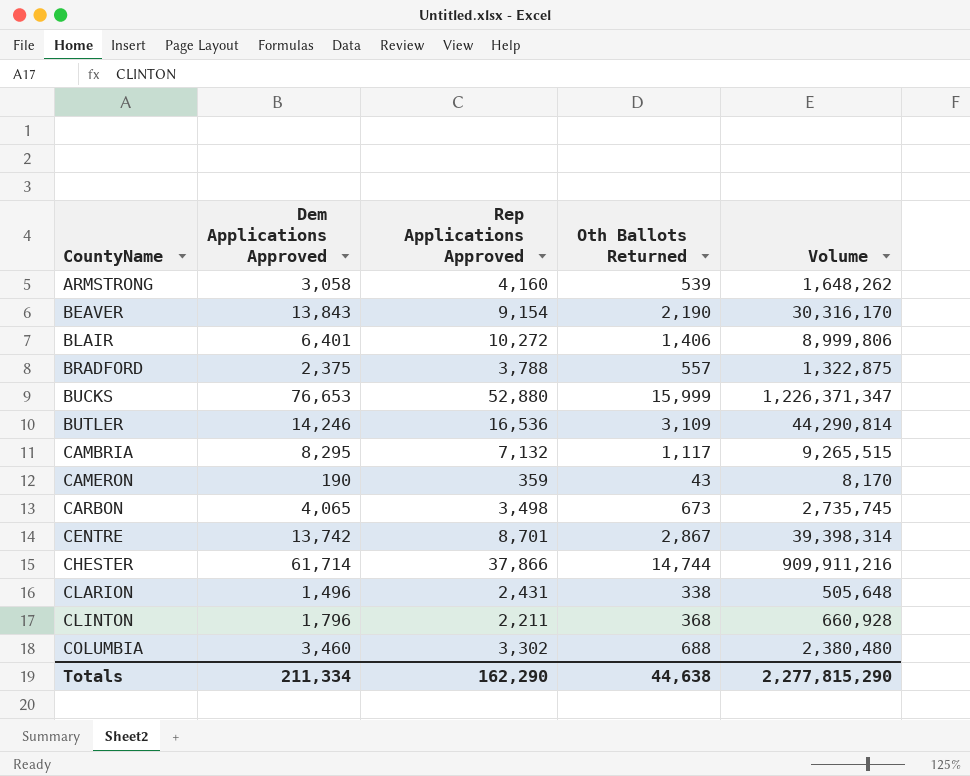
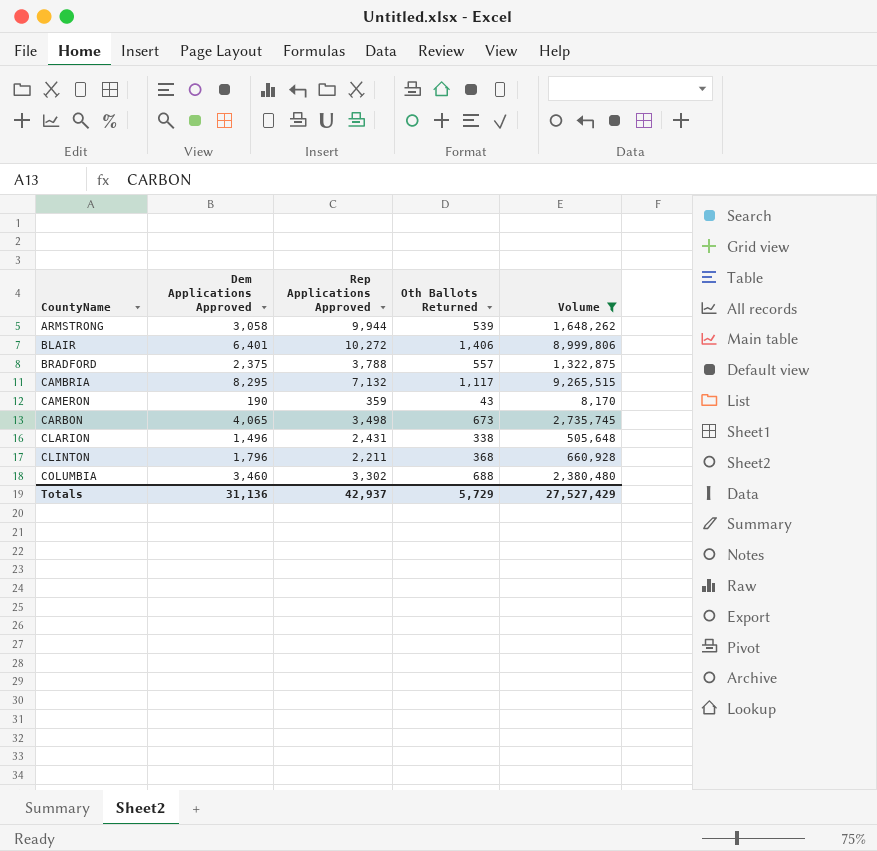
filter: none -> Volume <= 9,265,515
ARMSTRONG | Rep Applications Approved: 4,160 -> 9,944
Totals | Dem Applications Approved: 211,334 -> 31,136
Totals | Rep Applications Approved: 162,290 -> 42,937
Totals | Oth Ballots Returned: 44,638 -> 5,729
Totals | Volume: 2,277,815,290 -> 27,527,429

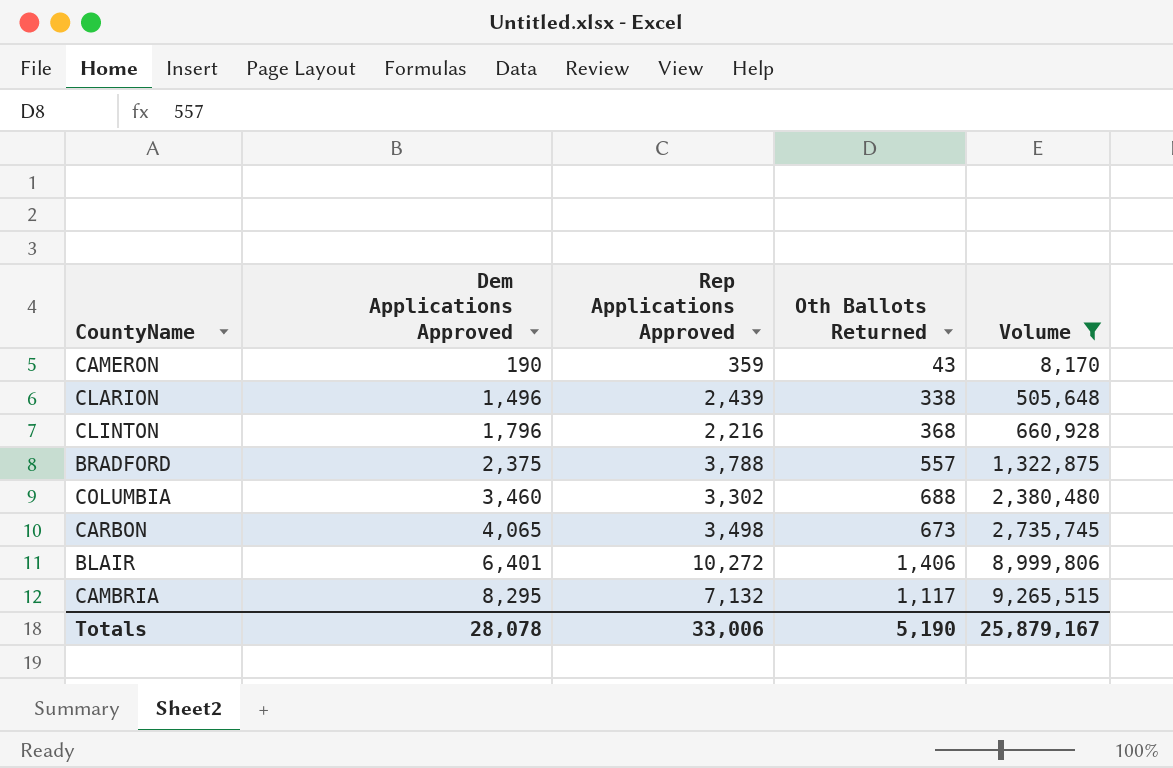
row order: CountyName ascending -> Dem Applications Approved ascending
row ARMSTRONG: 3,058 | 9,944 | 539 | 1,648,262 -> none
CLARION | Rep Applications Approved: 2,431 -> 2,439
CLINTON | Rep Applications Approved: 2,211 -> 2,216
Totals | Dem Applications Approved: 31,136 -> 28,078
Totals | Rep Applications Approved: 42,937 -> 33,006
Totals | Oth Ballots Returned: 5,729 -> 5,190
Totals | Volume: 27,527,429 -> 25,879,167

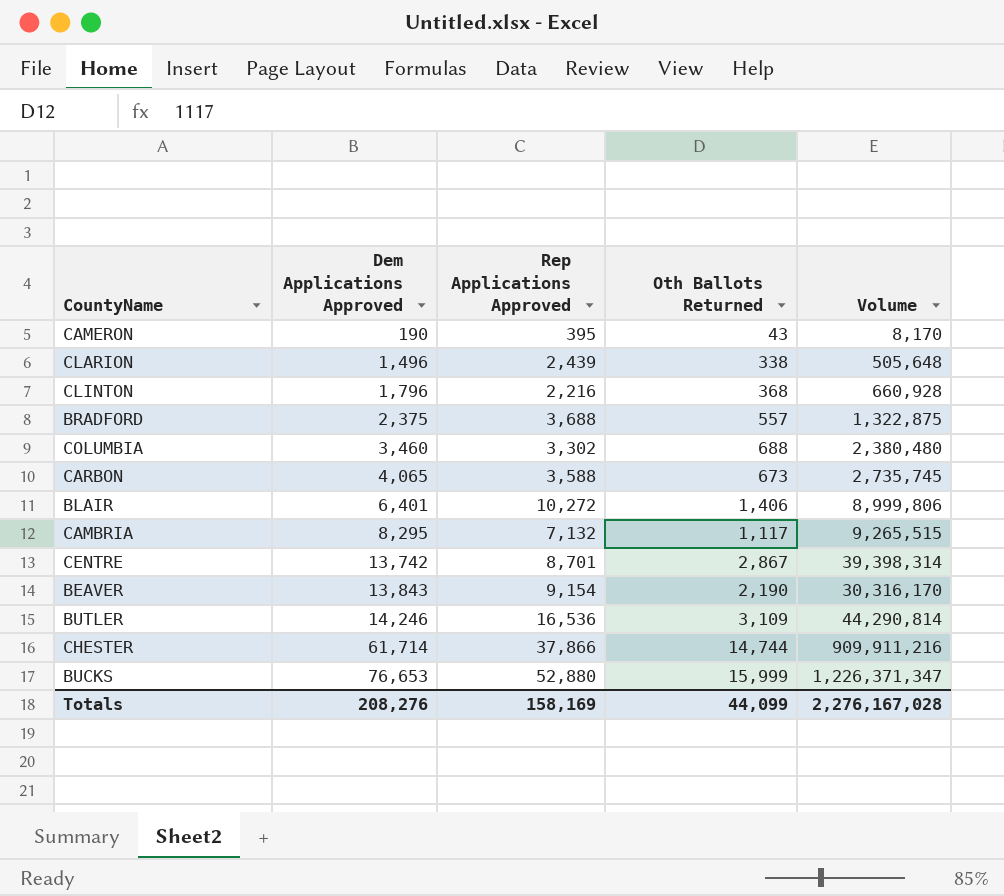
filter: Volume <= 9,265,515 -> none
CAMERON | Rep Applications Approved: 359 -> 395
BRADFORD | Rep Applications Approved: 3,788 -> 3,688
CARBON | Rep Applications Approved: 3,498 -> 3,588
Totals | Dem Applications Approved: 28,078 -> 208,276
Totals | Rep Applications Approved: 33,006 -> 158,169
Totals | Oth Ballots Returned: 5,190 -> 44,099
Totals | Volume: 25,879,167 -> 2,276,167,028

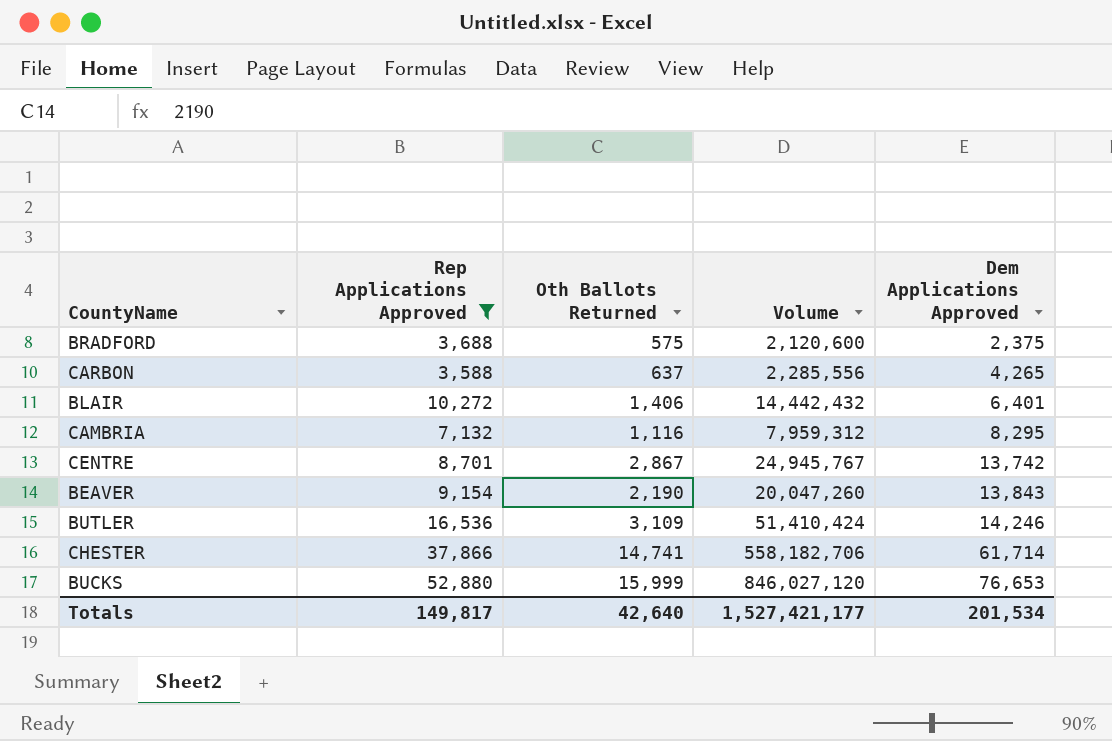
filter: none -> Rep Applications Approved >= 3,588
column Volume | formula: [Dem Applications Approved] * [Oth Ballots Returned] -> [Rep Applications Approved] * [Oth Ballots Returned]
column Dem Applications Approved | position: 2 -> 5
BRADFORD | Oth Ballots Returned: 557 -> 575
CARBON | Oth Ballots Returned: 673 -> 637
CARBON | Dem Applications Approved: 4,065 -> 4,265
CAMBRIA | Oth Ballots Returned: 1,117 -> 1,116
CHESTER | Oth Ballots Returned: 14,744 -> 14,741
Totals | Rep Applications Approved: 158,169 -> 149,817
Totals | Oth Ballots Returned: 44,099 -> 42,640
Totals | Volume: 2,276,167,028 -> 1,527,421,177
Totals | Dem Applications Approved: 208,276 -> 201,534

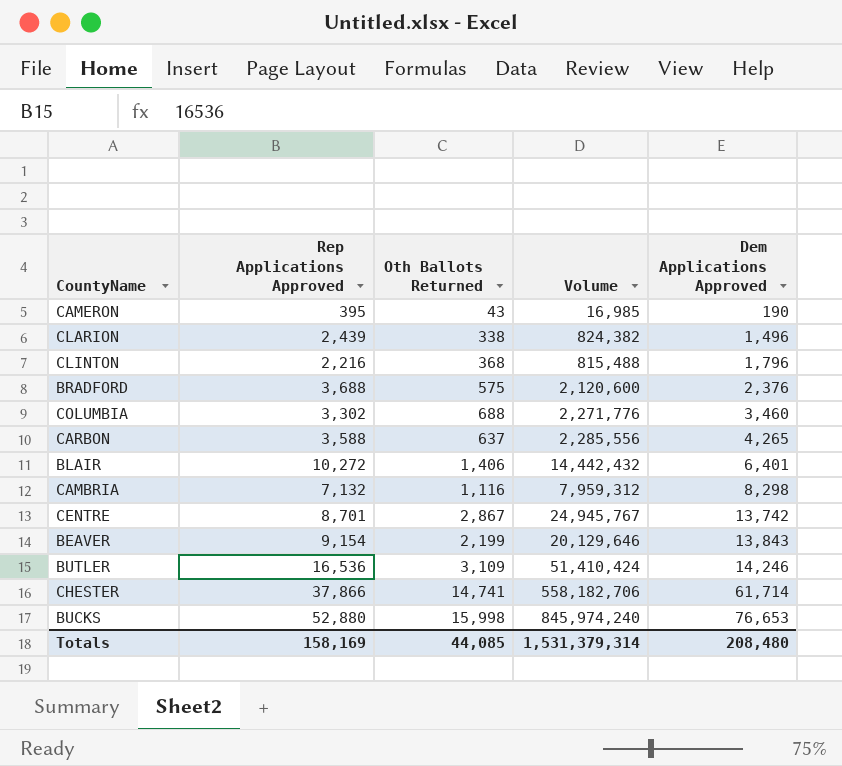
filter: Rep Applications Approved >= 3,588 -> none
BRADFORD | Dem Applications Approved: 2,375 -> 2,376
CAMBRIA | Dem Applications Approved: 8,295 -> 8,298
BEAVER | Oth Ballots Returned: 2,190 -> 2,199
BEAVER | Volume: 20,047,260 -> 20,129,646
BUCKS | Oth Ballots Returned: 15,999 -> 15,998
BUCKS | Volume: 846,027,120 -> 845,974,240
Totals | Rep Applications Approved: 149,817 -> 158,169
Totals | Oth Ballots Returned: 42,640 -> 44,085
Totals | Volume: 1,527,421,177 -> 1,531,379,314
Totals | Dem Applications Approved: 201,534 -> 208,480

